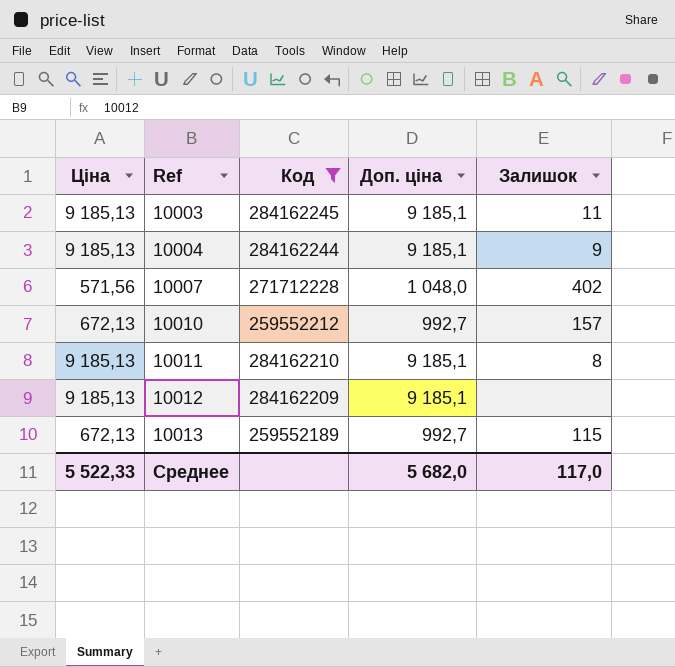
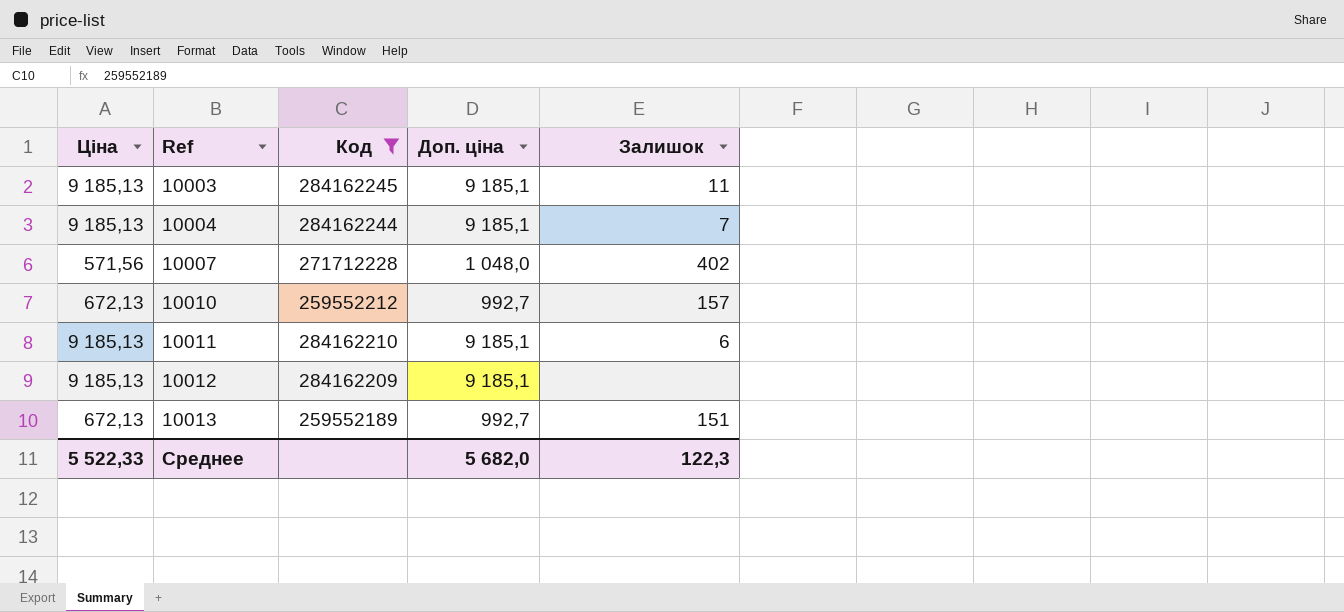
10004 | Залишок: 9 -> 7
10011 | Залишок: 8 -> 6
10013 | Залишок: 115 -> 151
Среднее | Залишок: 117,0 -> 122,3

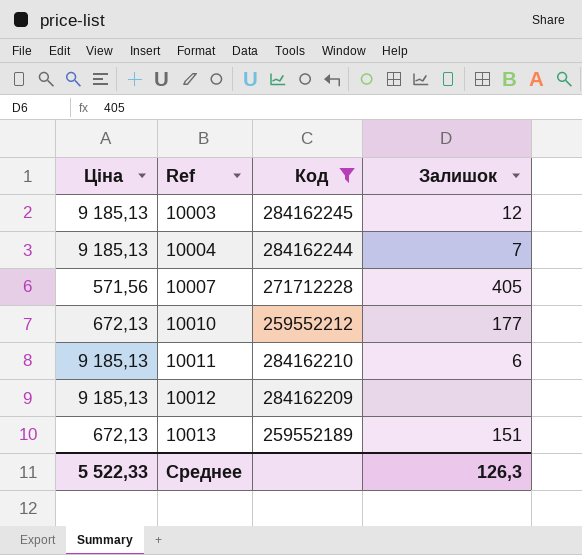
column Доп. ціна | position: 4 -> none
10003 | Залишок: 11 -> 12
10007 | Залишок: 402 -> 405
10010 | Залишок: 157 -> 177
Среднее | Залишок: 122,3 -> 126,3

